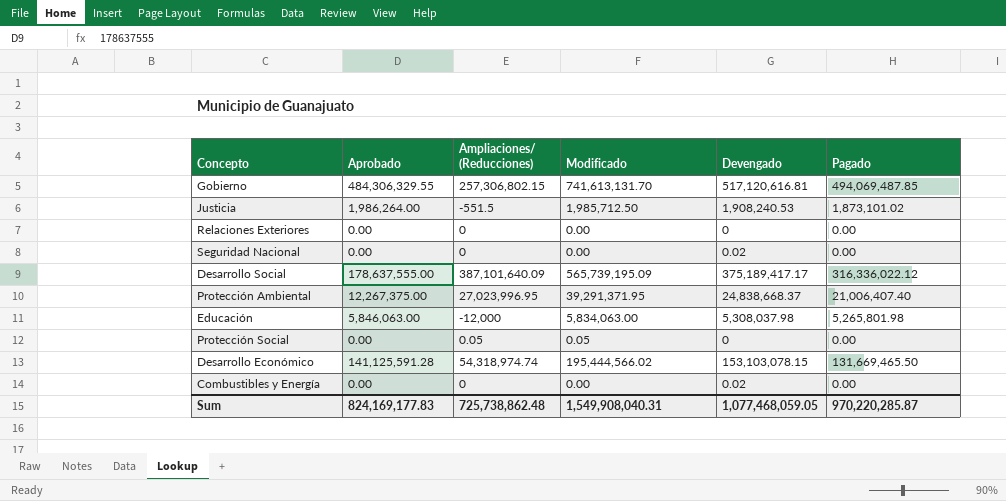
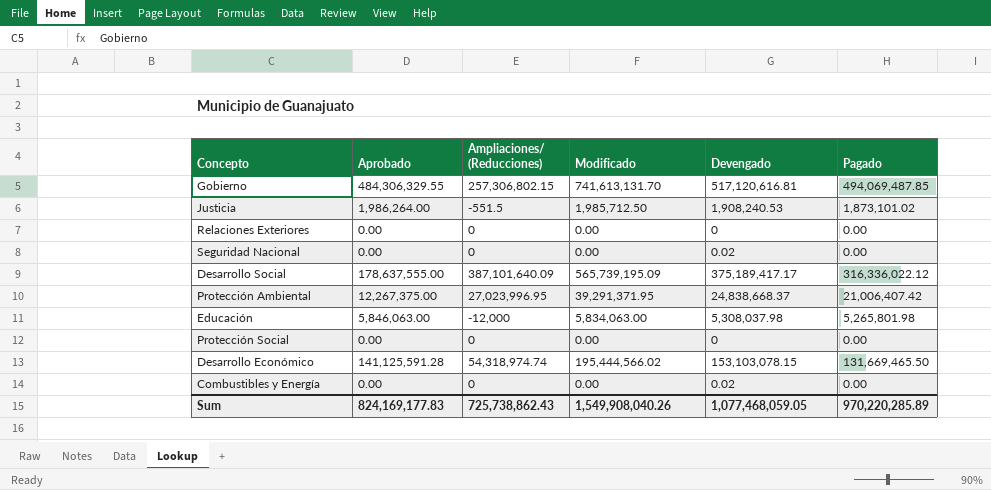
Protección Ambiental | Pagado: 21,006,407.40 -> 21,006,407.42
Protección Social | Ampliaciones/ (Reducciones): 0.05 -> 0
Protección Social | Modificado: 0.05 -> 0.00
Sum | Ampliaciones/ (Reducciones): 725,738,862.48 -> 725,738,862.43
Sum | Modificado: 1,549,908,040.31 -> 1,549,908,040.26
Sum | Pagado: 970,220,285.87 -> 970,220,285.89

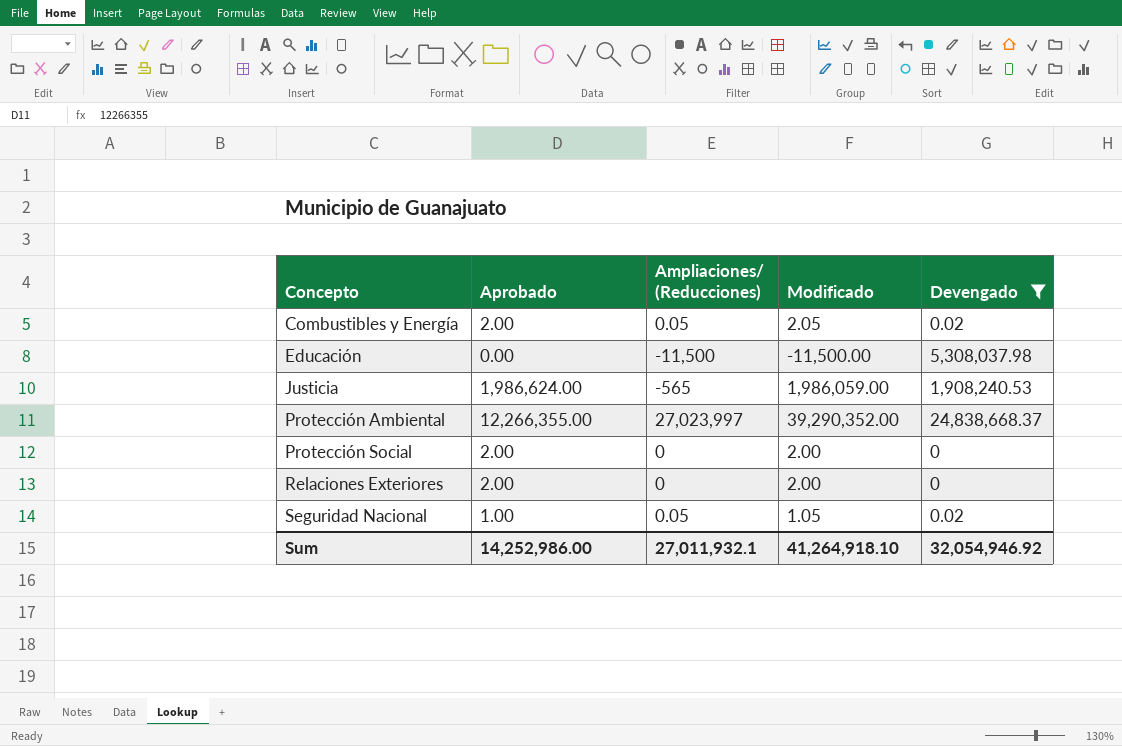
filter: none -> Devengado <= 24,838,668.37
row order: none -> Concepto ascending
column Pagado | position: 6 -> none
Combustibles y Energía | Aprobado: 0.00 -> 2.00
Combustibles y Energía | Ampliaciones/ (Reducciones): 0 -> 0.05
Combustibles y Energía | Modificado: 0.00 -> 2.05
Educación | Aprobado: 5,846,063.00 -> 0.00
Educación | Ampliaciones/ (Reducciones): -12,000 -> -11,500
Educación | Modificado: 5,834,063.00 -> -11,500.00
Justicia | Aprobado: 1,986,264.00 -> 1,986,624.00
Justicia | Ampliaciones/ (Reducciones): -551.5 -> -565
Justicia | Modificado: 1,985,712.50 -> 1,986,059.00
Protección Ambiental | Aprobado: 12,267,375.00 -> 12,266,355.00
Protección Ambiental | Ampliaciones/ (Reducciones): 27,023,996.95 -> 27,023,997
Protección Ambiental | Modificado: 39,291,371.95 -> 39,290,352.00
Protección Social | Aprobado: 0.00 -> 2.00
Protección Social | Modificado: 0.00 -> 2.00
Relaciones Exteriores | Aprobado: 0.00 -> 2.00
Relaciones Exteriores | Modificado: 0.00 -> 2.00
Seguridad Nacional | Aprobado: 0.00 -> 1.00
Seguridad Nacional | Ampliaciones/ (Reducciones): 0 -> 0.05
Seguridad Nacional | Modificado: 0.00 -> 1.05
Sum | Aprobado: 824,169,177.83 -> 14,252,986.00
Sum | Ampliaciones/ (Reducciones): 725,738,862.43 -> 27,011,932.1
Sum | Modificado: 1,549,908,040.26 -> 41,264,918.10
Sum | Devengado: 1,077,468,059.05 -> 32,054,946.92

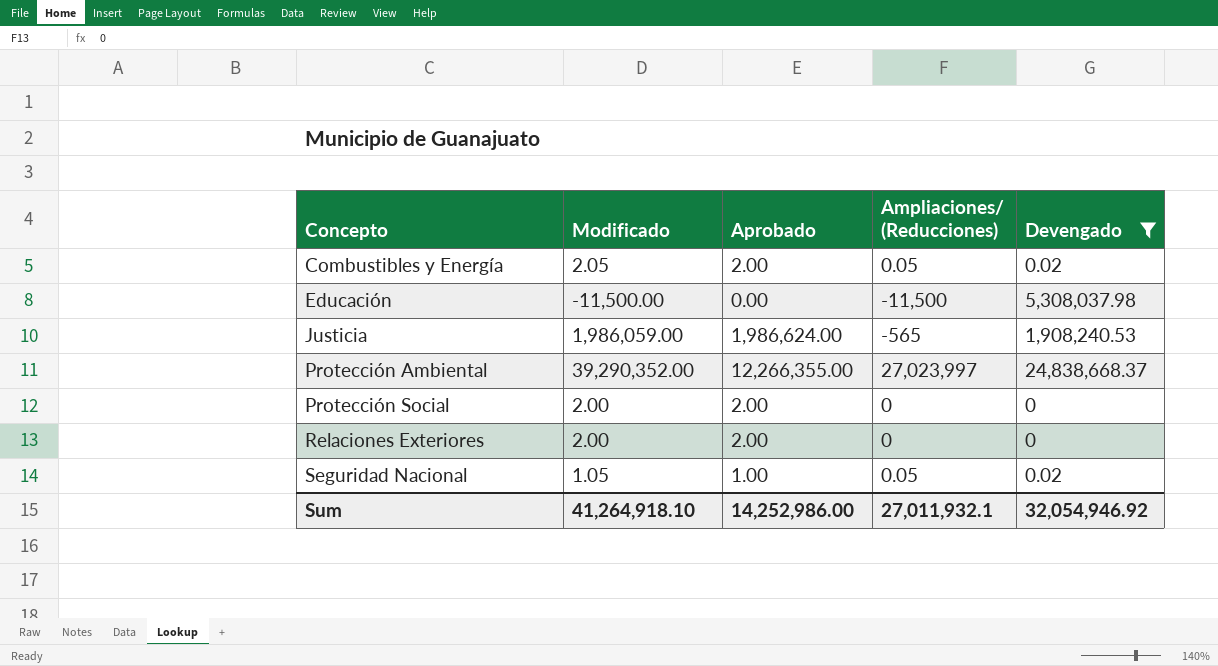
column Modificado | position: 4 -> 2

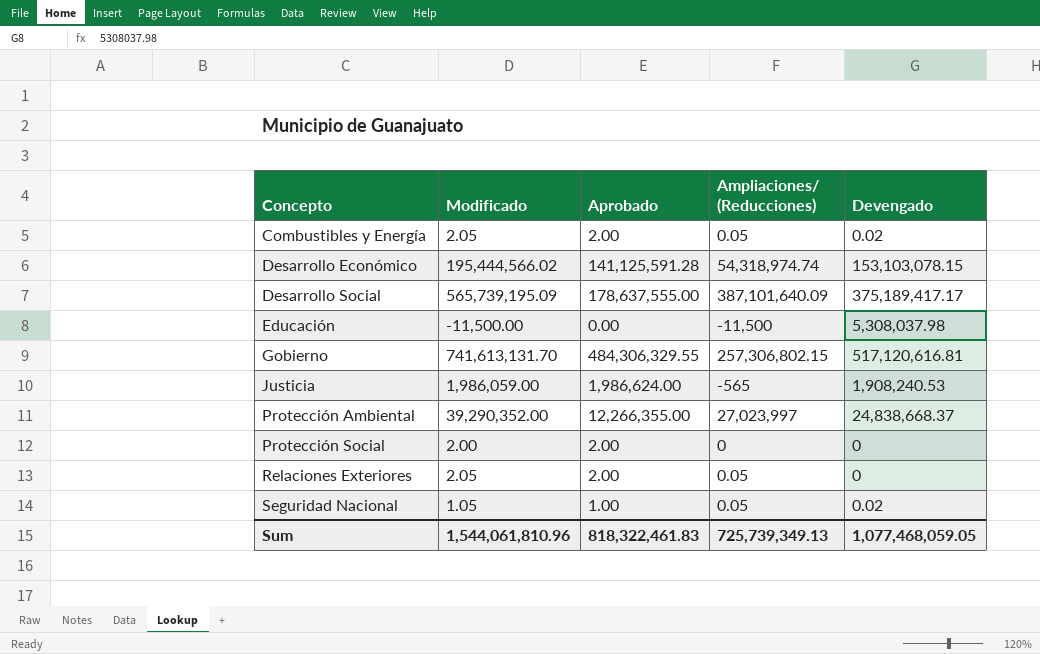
filter: Devengado <= 24,838,668.37 -> none
Relaciones Exteriores | Modificado: 2.00 -> 2.05
Relaciones Exteriores | Ampliaciones/ (Reducciones): 0 -> 0.05
Sum | Modificado: 41,264,918.10 -> 1,544,061,810.96
Sum | Aprobado: 14,252,986.00 -> 818,322,461.83
Sum | Ampliaciones/ (Reducciones): 27,011,932.1 -> 725,739,349.13
Sum | Devengado: 32,054,946.92 -> 1,077,468,059.05

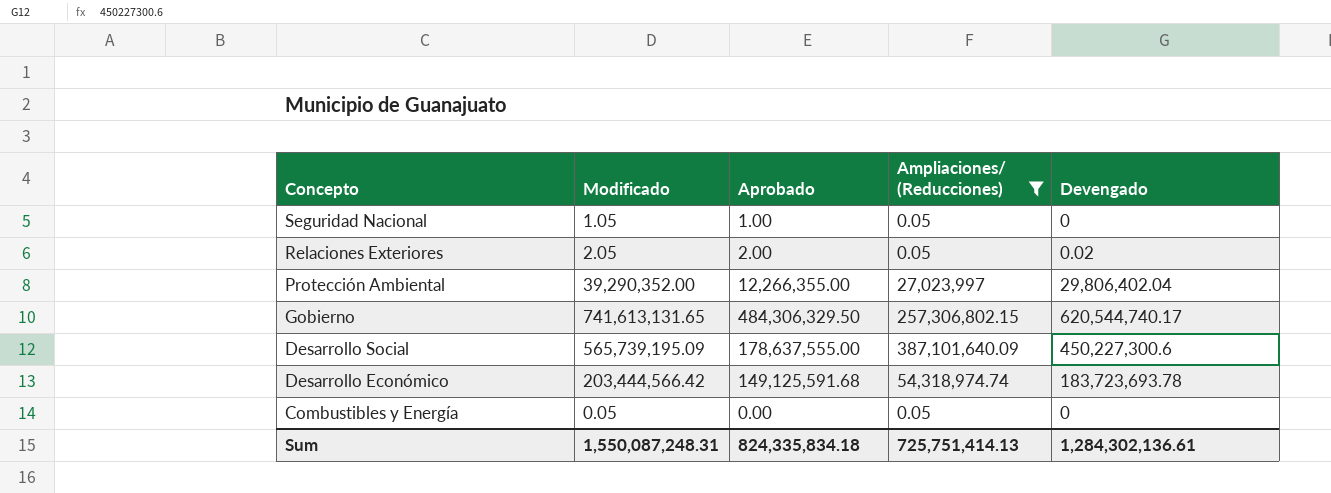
filter: none -> Ampliaciones/ (Reducciones) >= 0.05
row order: Concepto ascending -> Concepto descending
Seguridad Nacional | Devengado: 0.02 -> 0
Relaciones Exteriores | Devengado: 0 -> 0.02
Protección Ambiental | Devengado: 24,838,668.37 -> 29,806,402.04
Gobierno | Modificado: 741,613,131.70 -> 741,613,131.65
Gobierno | Aprobado: 484,306,329.55 -> 484,306,329.50
Gobierno | Devengado: 517,120,616.81 -> 620,544,740.17
Desarrollo Social | Devengado: 375,189,417.17 -> 450,227,300.6
Desarrollo Económico | Modificado: 195,444,566.02 -> 203,444,566.42
Desarrollo Económico | Aprobado: 141,125,591.28 -> 149,125,591.68
Desarrollo Económico | Devengado: 153,103,078.15 -> 183,723,693.78
Combustibles y Energía | Modificado: 2.05 -> 0.05
Combustibles y Energía | Aprobado: 2.00 -> 0.00
Combustibles y Energía | Devengado: 0.02 -> 0
Sum | Modificado: 1,544,061,810.96 -> 1,550,087,248.31
Sum | Aprobado: 818,322,461.83 -> 824,335,834.18
Sum | Ampliaciones/ (Reducciones): 725,739,349.13 -> 725,751,414.13
Sum | Devengado: 1,077,468,059.05 -> 1,284,302,136.61

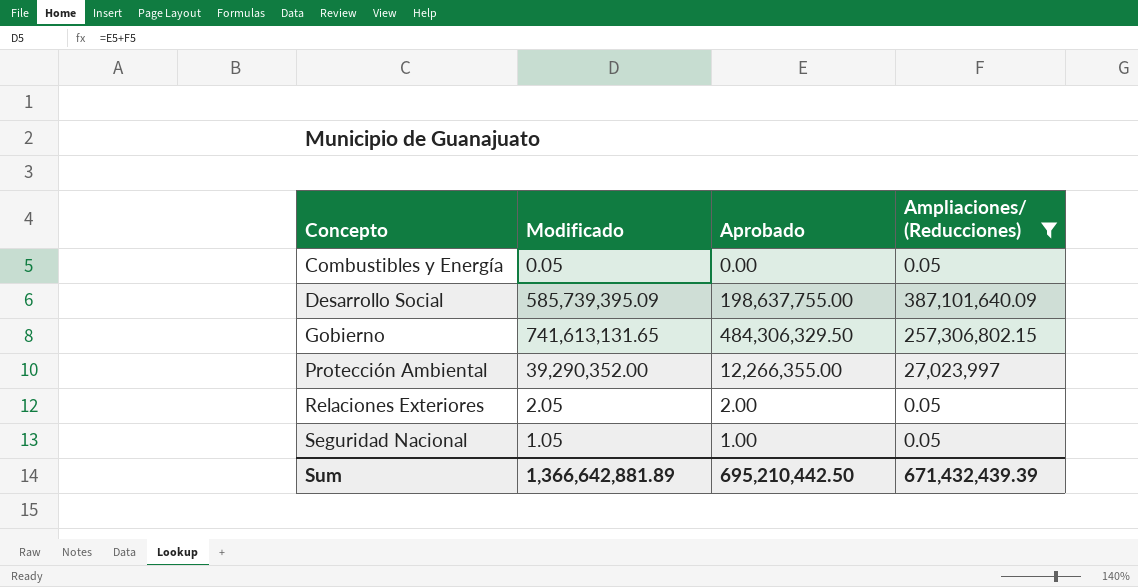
row order: Concepto descending -> Concepto ascending
column Devengado | position: 5 -> none
row Desarrollo Económico: 203,444,566.42 | 149,125,591.68 | 54,318,974.74 | 183,723,693.78 -> none
Desarrollo Social | Modificado: 565,739,195.09 -> 585,739,395.09
Desarrollo Social | Aprobado: 178,637,555.00 -> 198,637,755.00
Sum | Modificado: 1,550,087,248.31 -> 1,366,642,881.89
Sum | Aprobado: 824,335,834.18 -> 695,210,442.50
Sum | Ampliaciones/ (Reducciones): 725,751,414.13 -> 671,432,439.39

